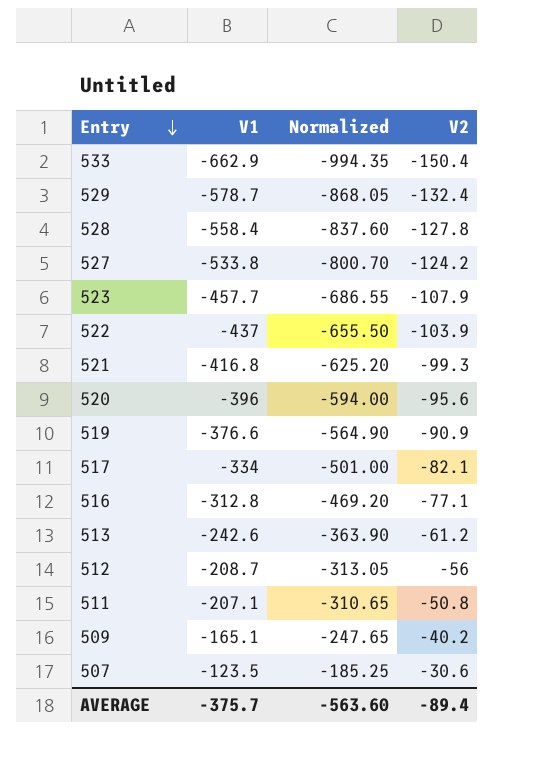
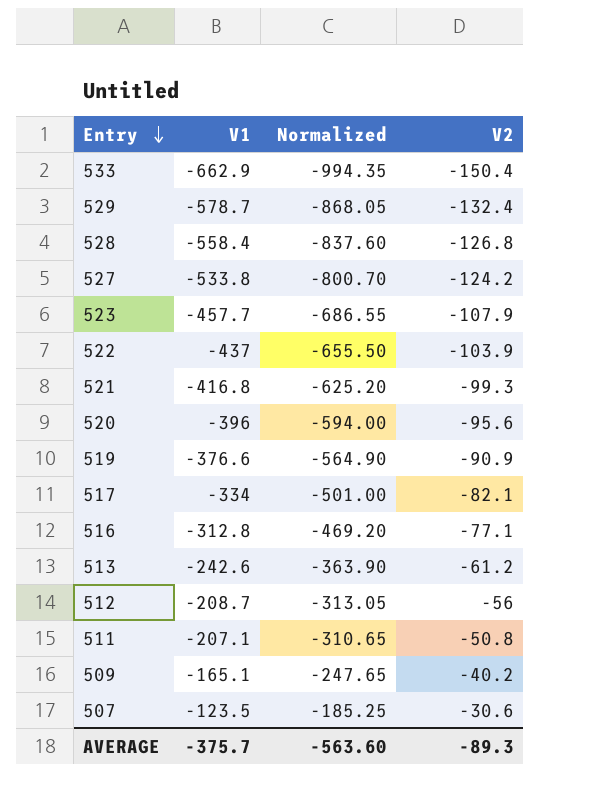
528 | V2: -127.8 -> -126.8
AVERAGE | V2: -89.4 -> -89.3

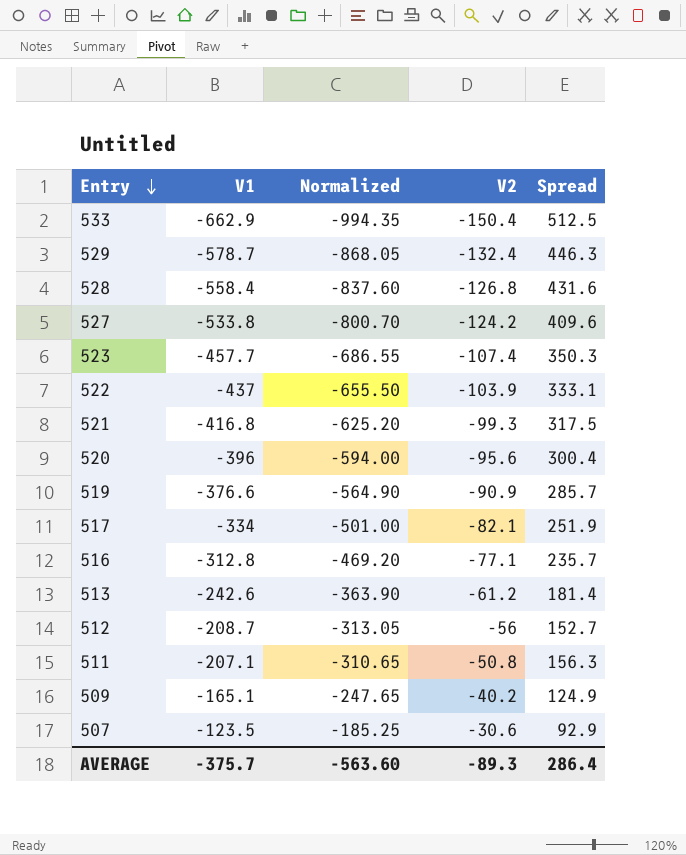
column Spread | formula: none -> [V2] - [V1]
523 | V2: -107.9 -> -107.4

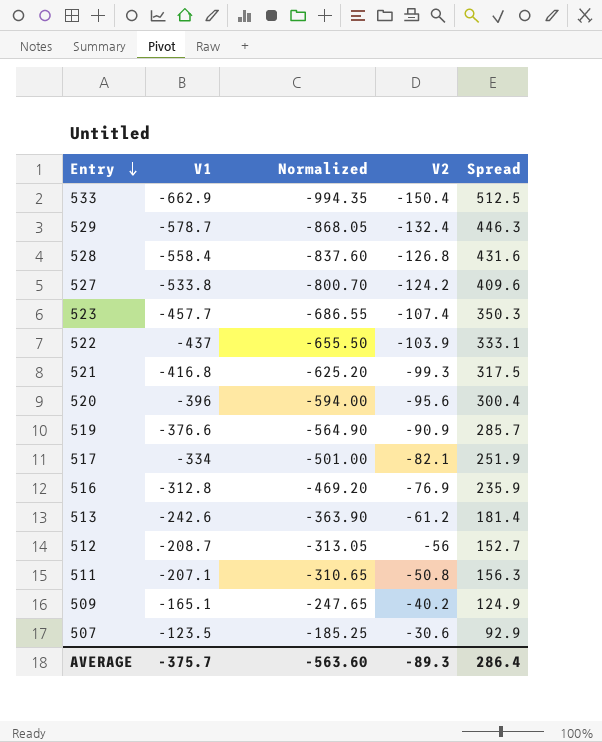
516 | V2: -77.1 -> -76.9
516 | Spread: 235.7 -> 235.9

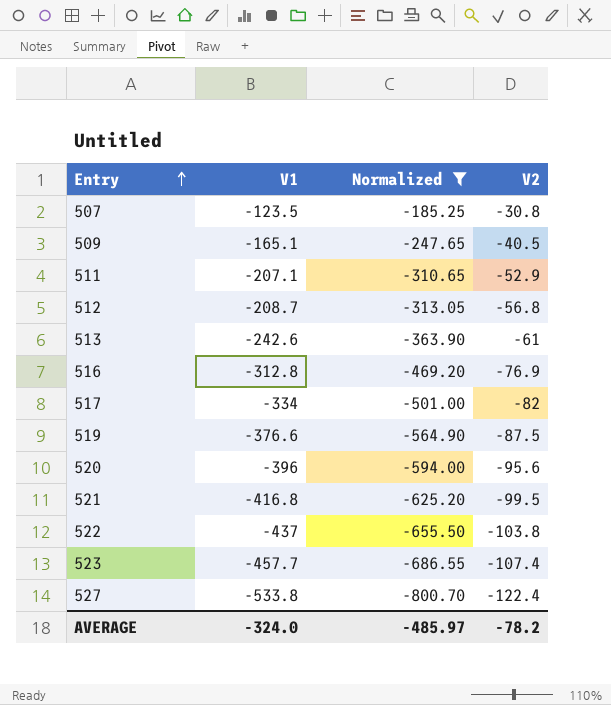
filter: none -> Normalized >= -800.70
row order: Entry descending -> Entry ascending
column Spread | formula: [V2] - [V1] -> none
507 | V2: -30.6 -> -30.8
509 | V2: -40.2 -> -40.5
511 | V2: -50.8 -> -52.9
512 | V2: -56 -> -56.8
513 | V2: -61.2 -> -61
517 | V2: -82.1 -> -82
519 | V2: -90.9 -> -87.5
521 | V2: -99.3 -> -99.5
522 | V2: -103.9 -> -103.8
527 | V2: -124.2 -> -122.4
AVERAGE | V1: -375.7 -> -324.0
AVERAGE | Normalized: -563.60 -> -485.97
AVERAGE | V2: -89.3 -> -78.2

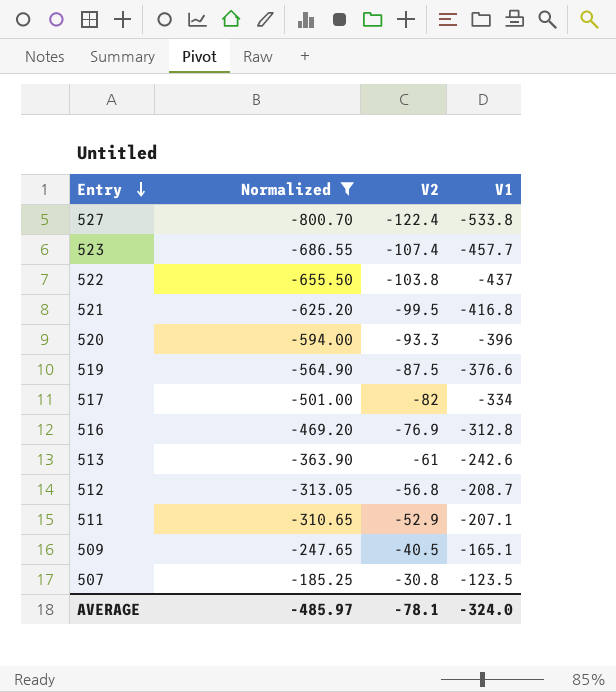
row order: Entry ascending -> Entry descending
column V1 | position: 2 -> 4
520 | V2: -95.6 -> -93.3
AVERAGE | V2: -78.2 -> -78.1

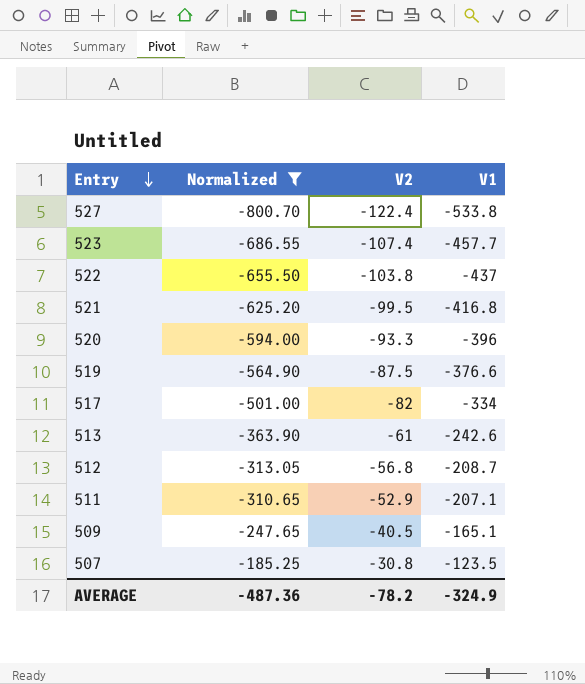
row 516: -469.20 | -76.9 | -312.8 -> none
AVERAGE | Normalized: -485.97 -> -487.36
AVERAGE | V2: -78.1 -> -78.2
AVERAGE | V1: -324.0 -> -324.9

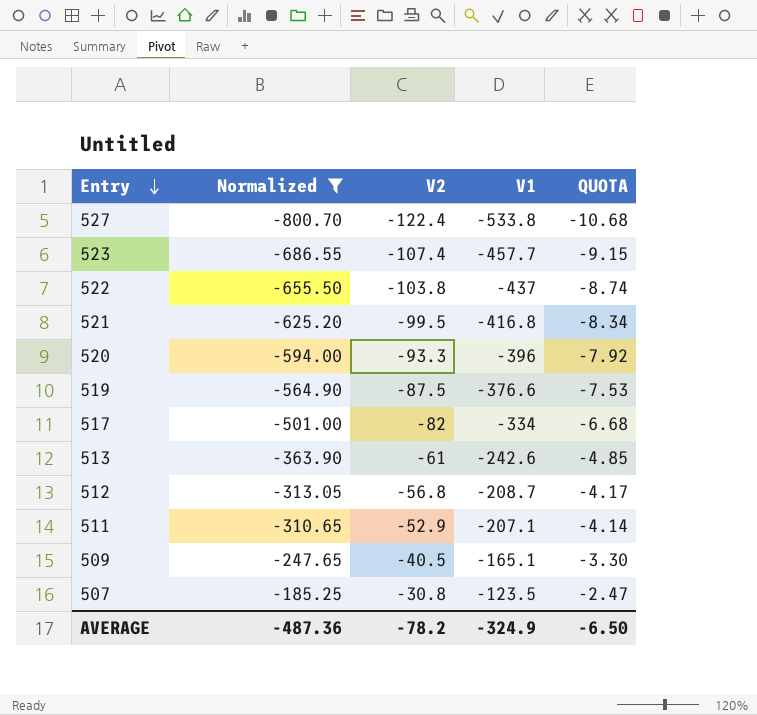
column QUOTA | formula: none -> [V1] * 0.02

